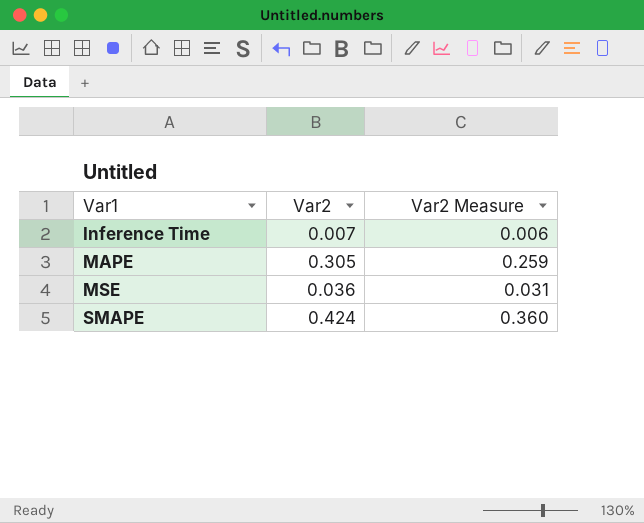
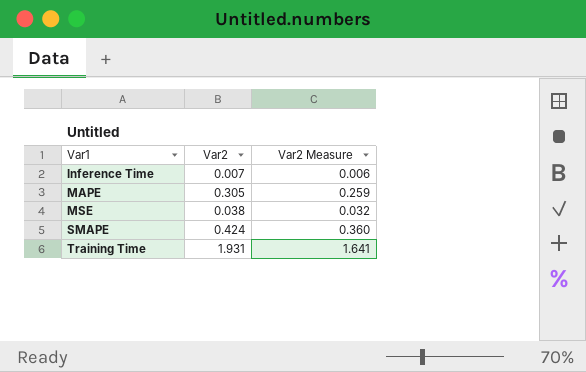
MSE | Var2: 0.036 -> 0.038
MSE | Var2 Measure: 0.031 -> 0.032
row Training Time: none -> 1.931 | 1.641

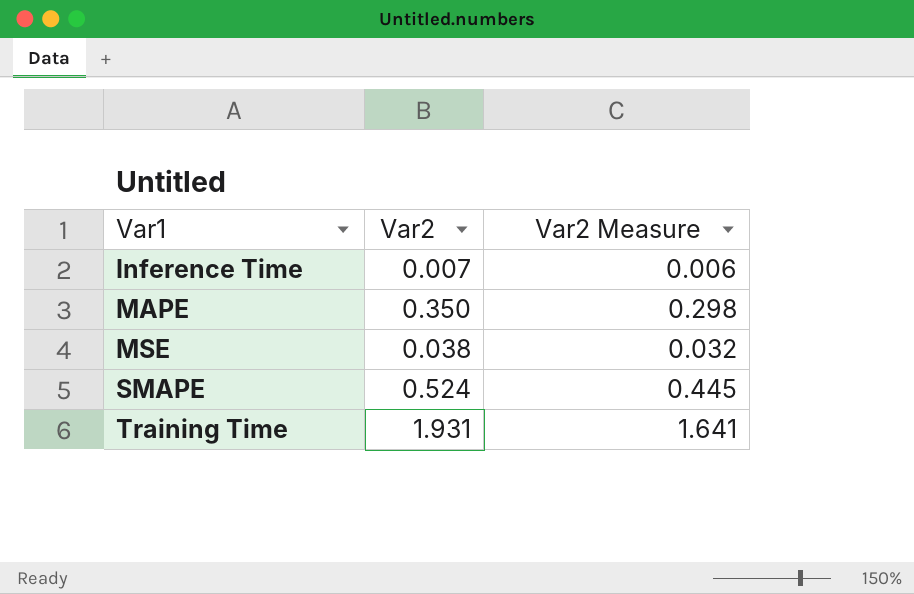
MAPE | Var2: 0.305 -> 0.350
MAPE | Var2 Measure: 0.259 -> 0.298
SMAPE | Var2: 0.424 -> 0.524
SMAPE | Var2 Measure: 0.360 -> 0.445

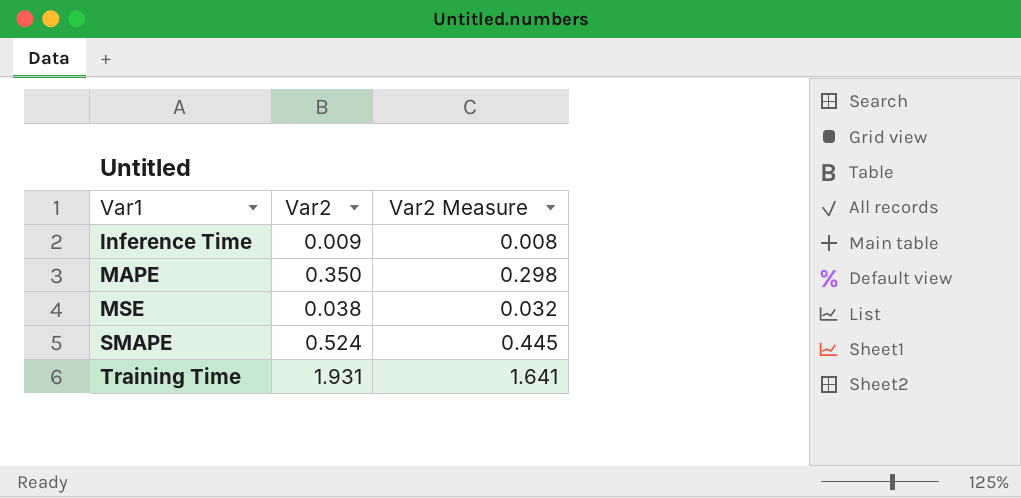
Inference Time | Var2: 0.007 -> 0.009
Inference Time | Var2 Measure: 0.006 -> 0.008

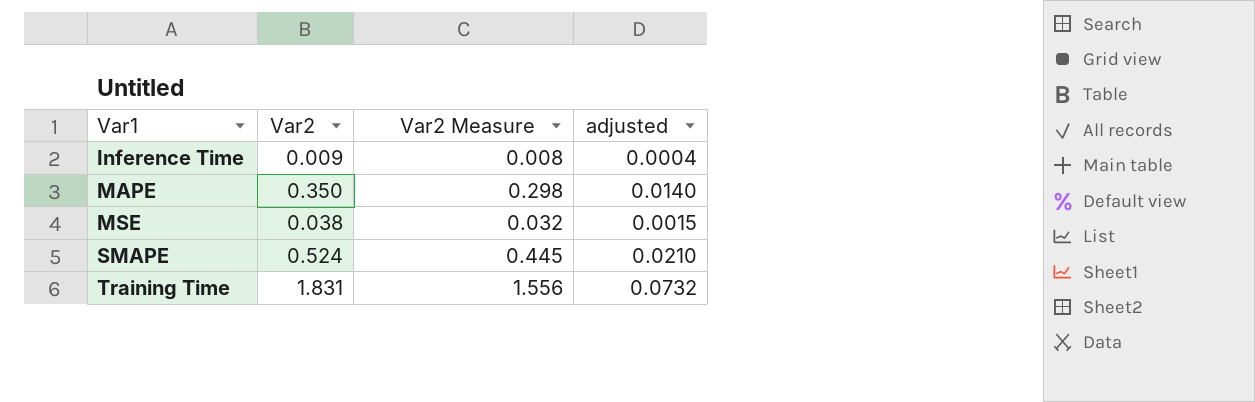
column adjusted | formula: none -> [Var2] * 0.04
Training Time | Var2: 1.931 -> 1.831
Training Time | Var2 Measure: 1.641 -> 1.556

